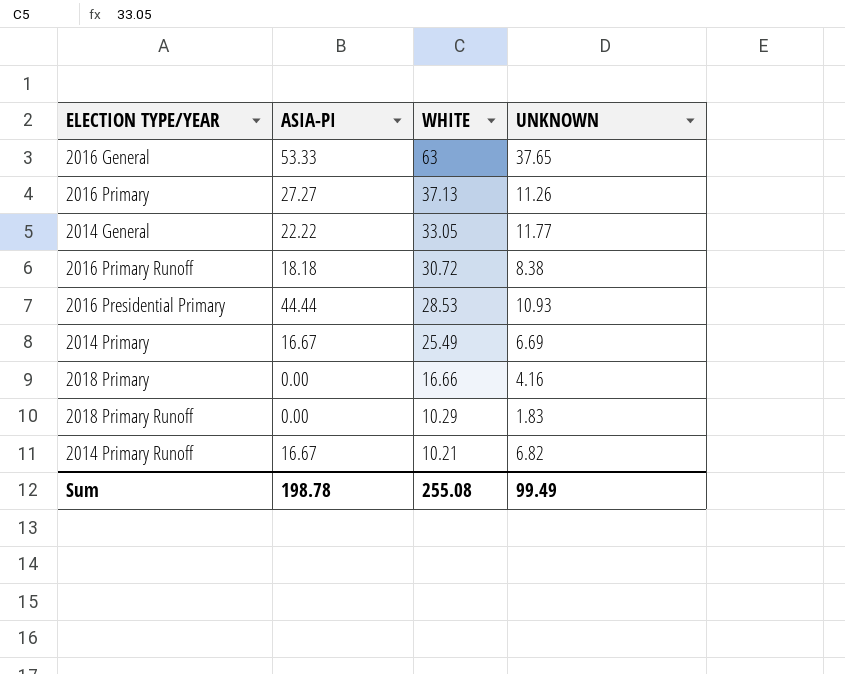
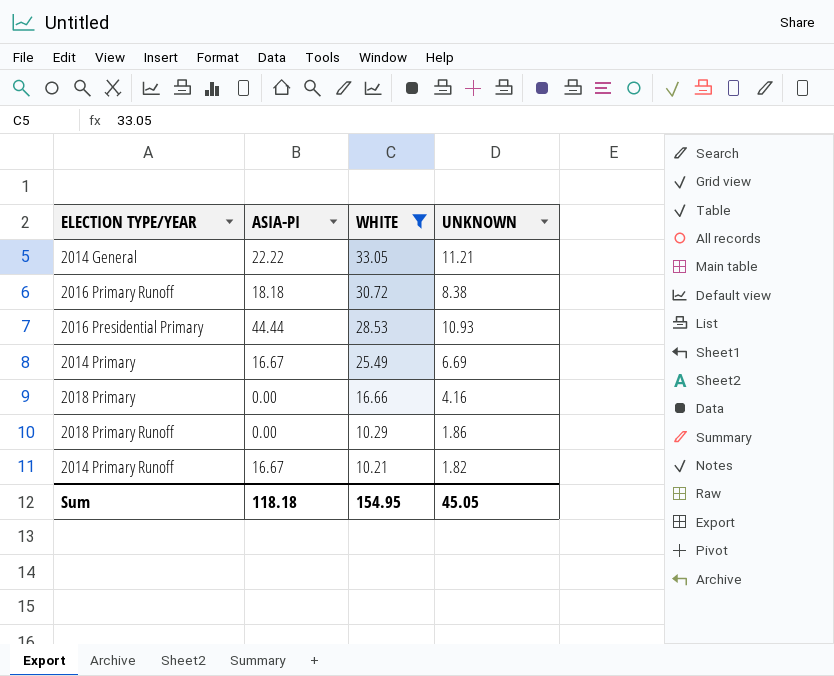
filter: none -> WHITE <= 33.05
2014 General | UNKNOWN: 11.77 -> 11.21
2018 Primary Runoff | UNKNOWN: 1.83 -> 1.86
2014 Primary Runoff | UNKNOWN: 6.82 -> 1.82
Sum | ASIA-PI: 198.78 -> 118.18
Sum | WHITE: 255.08 -> 154.95
Sum | UNKNOWN: 99.49 -> 45.05

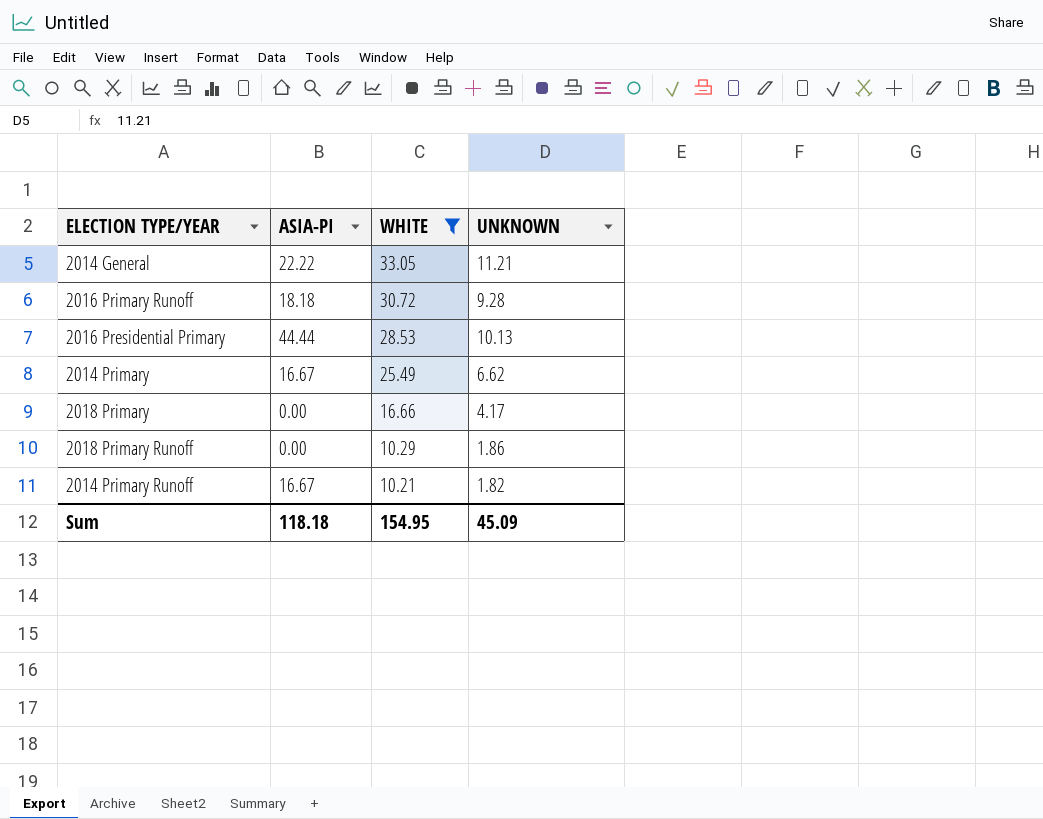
2016 Primary Runoff | UNKNOWN: 8.38 -> 9.28
2016 Presidential Primary | UNKNOWN: 10.93 -> 10.13
2014 Primary | UNKNOWN: 6.69 -> 6.62
2018 Primary | UNKNOWN: 4.16 -> 4.17
Sum | UNKNOWN: 45.05 -> 45.09

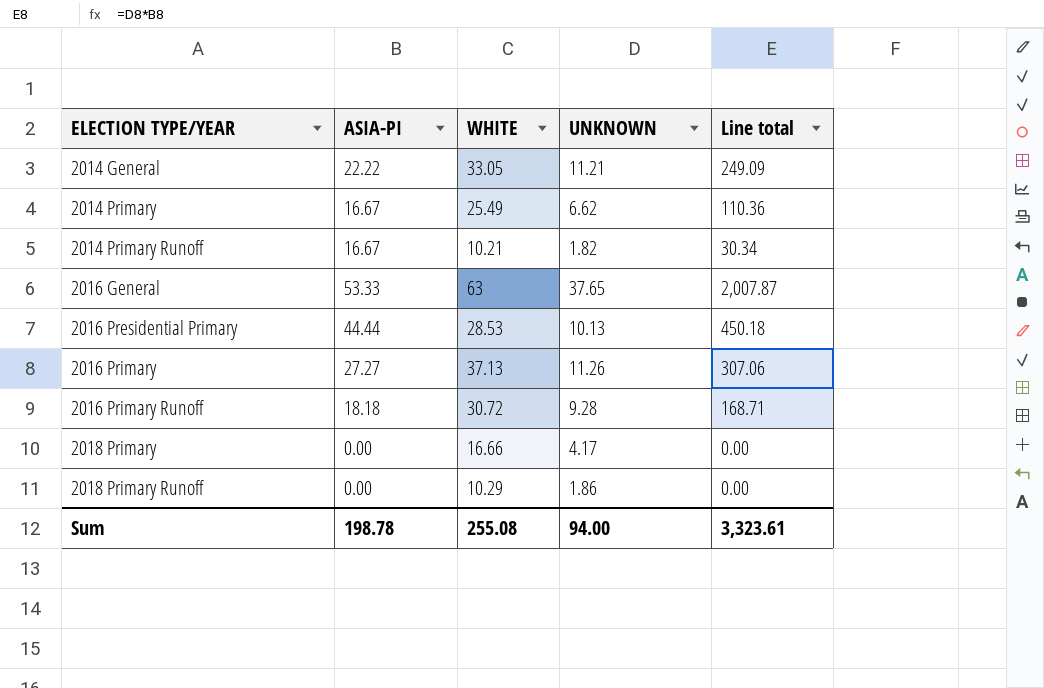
filter: WHITE <= 33.05 -> none
row order: WHITE descending -> ELECTION TYPE/YEAR ascending
column Line total | formula: none -> [ASIA-PI] * [UNKNOWN]
Sum | ASIA-PI: 118.18 -> 198.78
Sum | WHITE: 154.95 -> 255.08
Sum | UNKNOWN: 45.09 -> 94.00

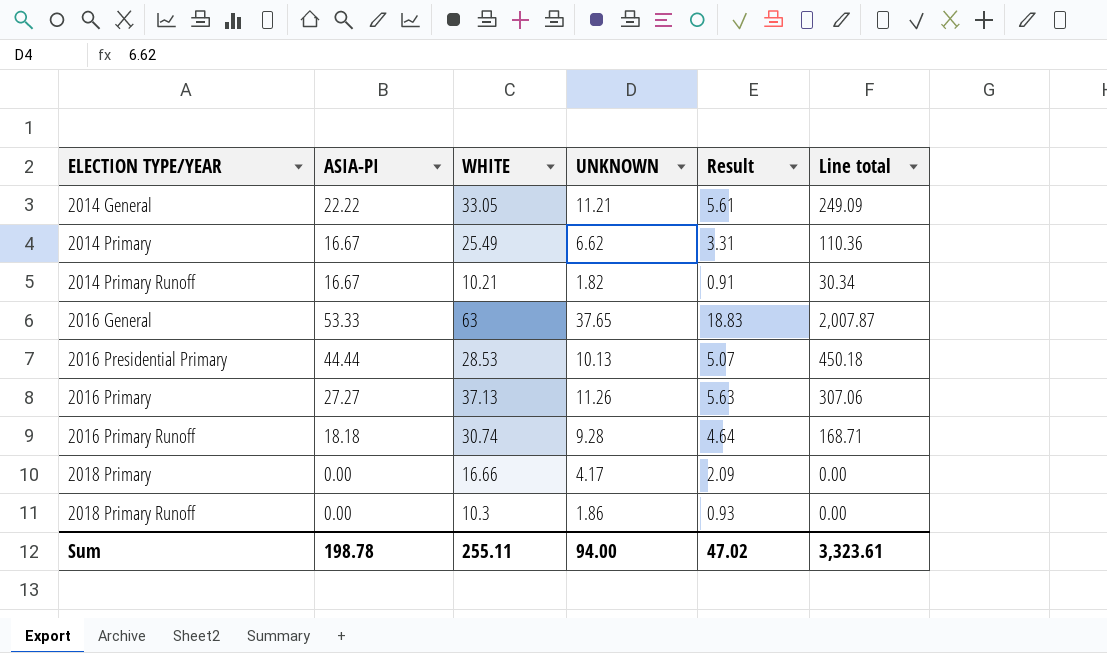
column Result | formula: none -> [UNKNOWN] * 0.5
2016 Primary Runoff | WHITE: 30.72 -> 30.74
2018 Primary Runoff | WHITE: 10.29 -> 10.3
Sum | WHITE: 255.08 -> 255.11

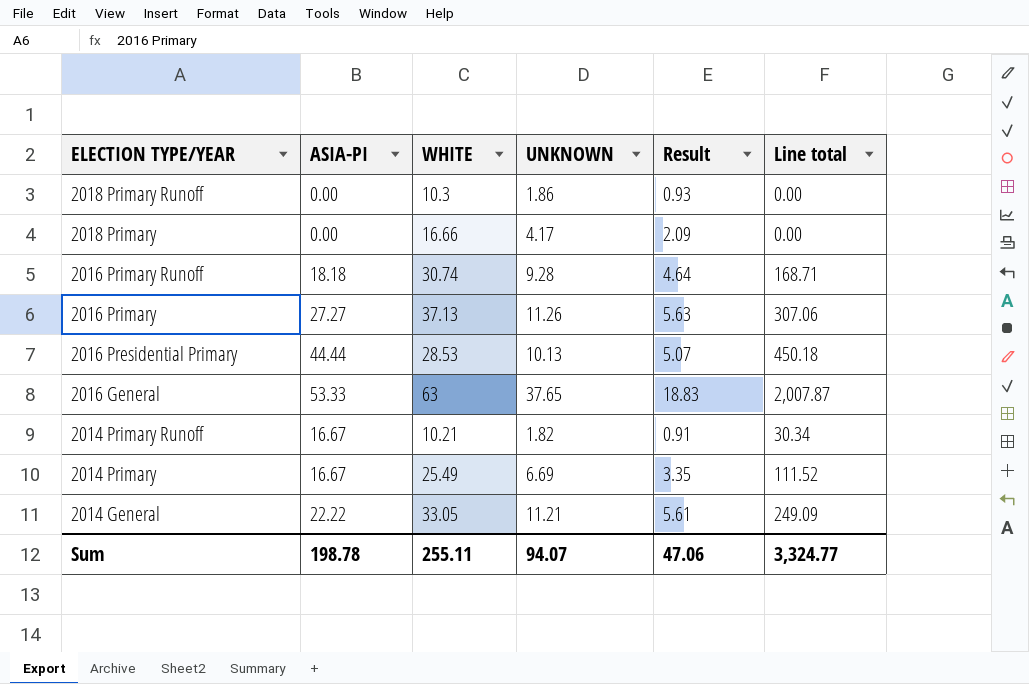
row order: ELECTION TYPE/YEAR ascending -> ELECTION TYPE/YEAR descending
2014 Primary | UNKNOWN: 6.62 -> 6.69
2014 Primary | Result: 3.31 -> 3.35
2014 Primary | Line total: 110.36 -> 111.52
Sum | UNKNOWN: 94.00 -> 94.07
Sum | Result: 47.02 -> 47.06
Sum | Line total: 3,323.61 -> 3,324.77

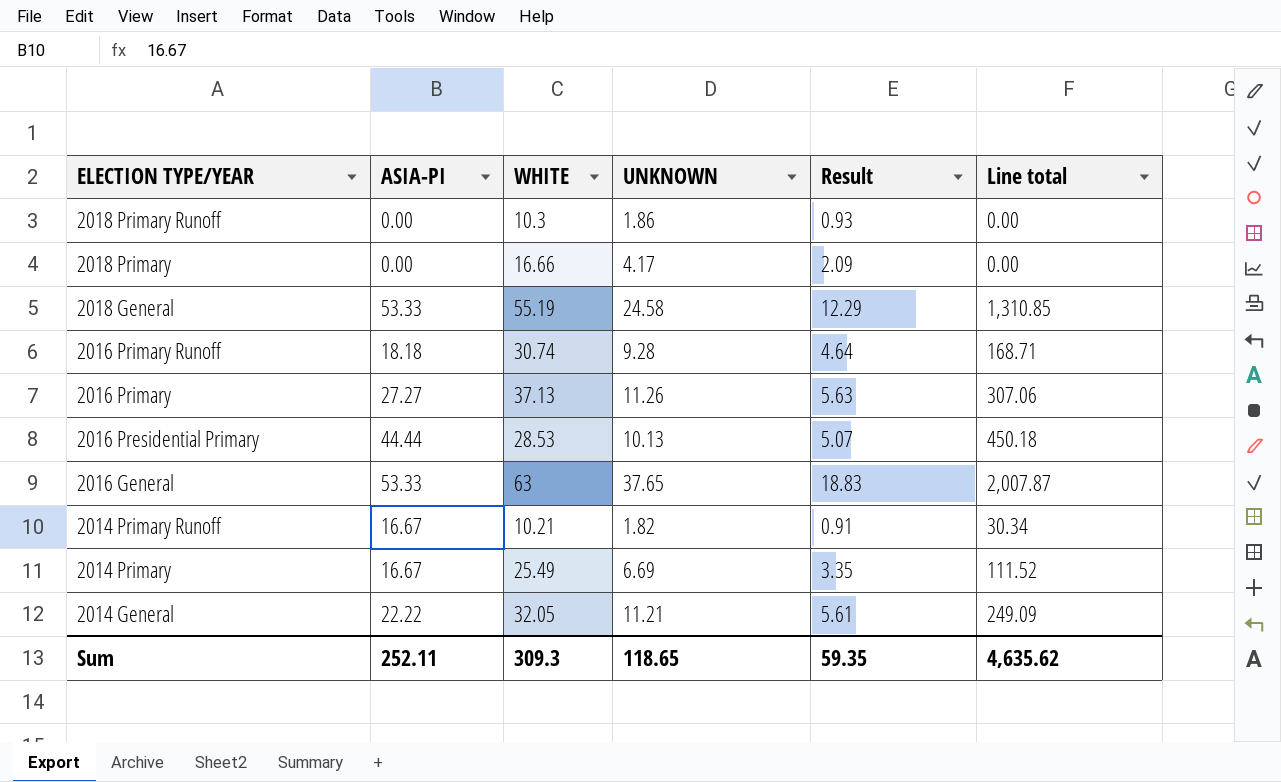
row 2018 General: none -> 53.33 | 55.19 | 24.58 | 12.29 | 1,310.85
2014 General | WHITE: 33.05 -> 32.05
Sum | ASIA-PI: 198.78 -> 252.11
Sum | WHITE: 255.11 -> 309.3
Sum | UNKNOWN: 94.07 -> 118.65
Sum | Result: 47.06 -> 59.35
Sum | Line total: 3,324.77 -> 4,635.62

